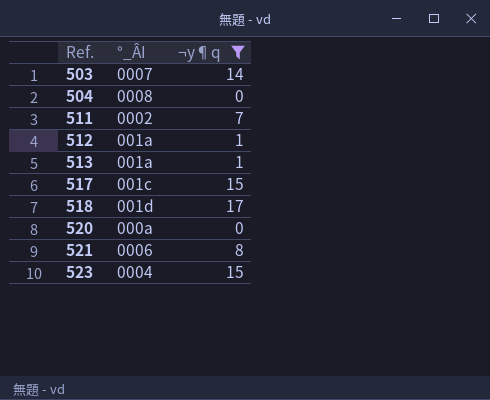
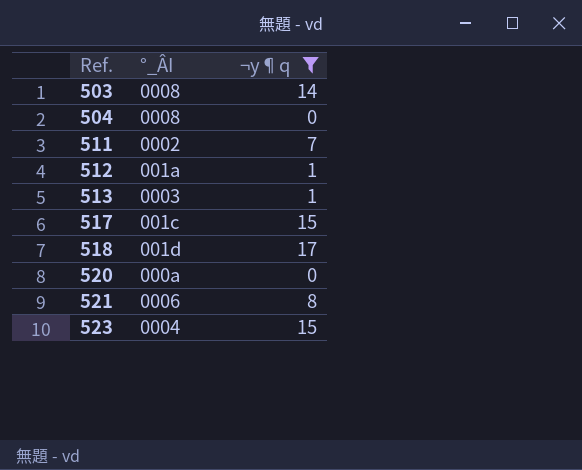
503 | °_ÂI: 0007 -> 0008
513 | °_ÂI: 001a -> 0003

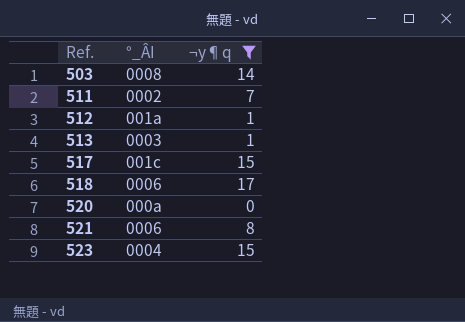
row 504: 0008 | 0 -> none
518 | °_ÂI: 001d -> 0006

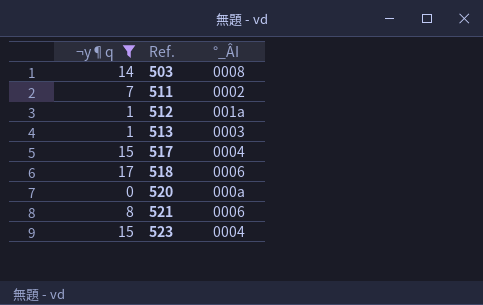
column ¬y¶q | position: 3 -> 1
517 | °_ÂI: 001c -> 0004

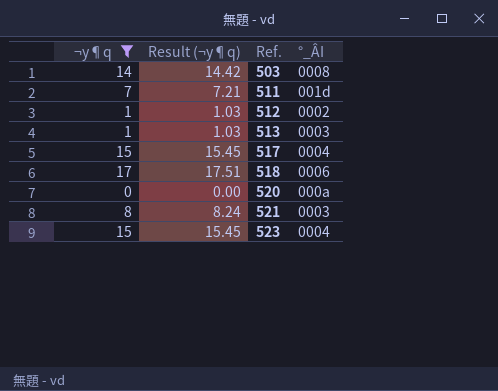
column Result (¬y¶q) | formula: none -> [¬y¶q] * 1.03
511 | °_ÂI: 0002 -> 001d
512 | °_ÂI: 001a -> 0002
521 | °_ÂI: 0006 -> 0003

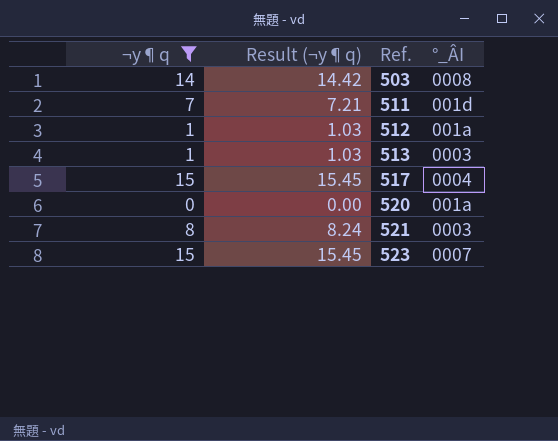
row 518: 17 | 17.51 | 0006 -> none
512 | °_ÂI: 0002 -> 001a
520 | °_ÂI: 000a -> 001a
523 | °_ÂI: 0004 -> 0007

